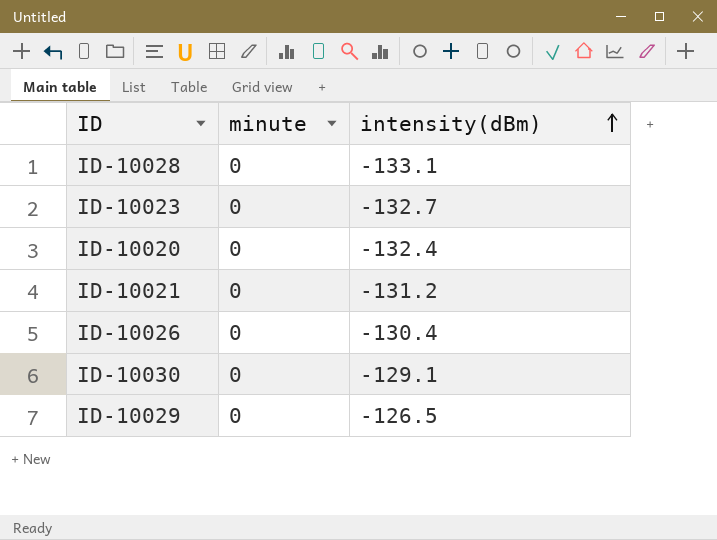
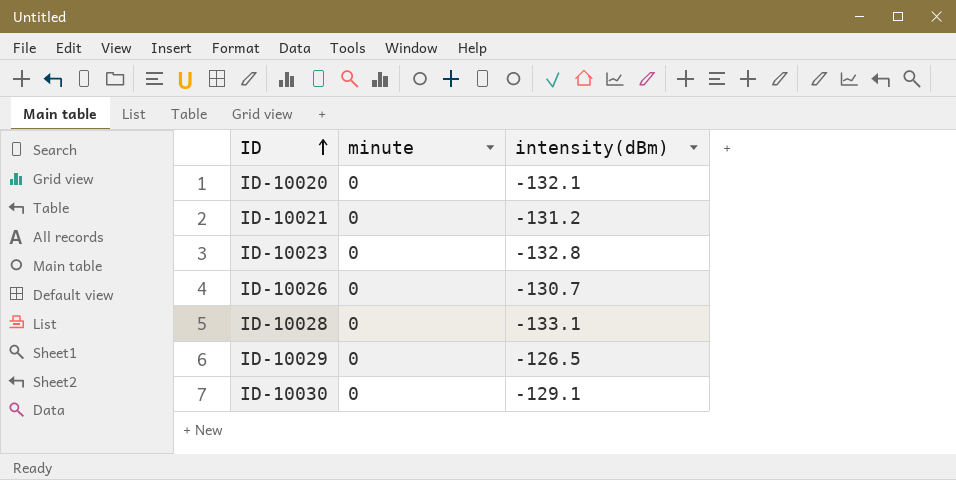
row order: intensity(dBm) ascending -> ID ascending
ID-10020 | intensity(dBm): -132.4 -> -132.1
ID-10023 | intensity(dBm): -132.7 -> -132.8
ID-10026 | intensity(dBm): -130.4 -> -130.7

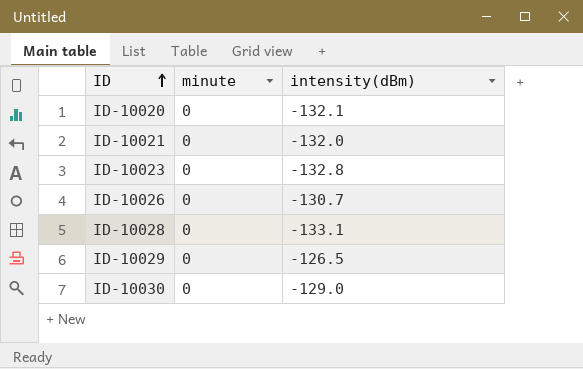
ID-10021 | intensity(dBm): -131.2 -> -132.0
ID-10030 | intensity(dBm): -129.1 -> -129.0

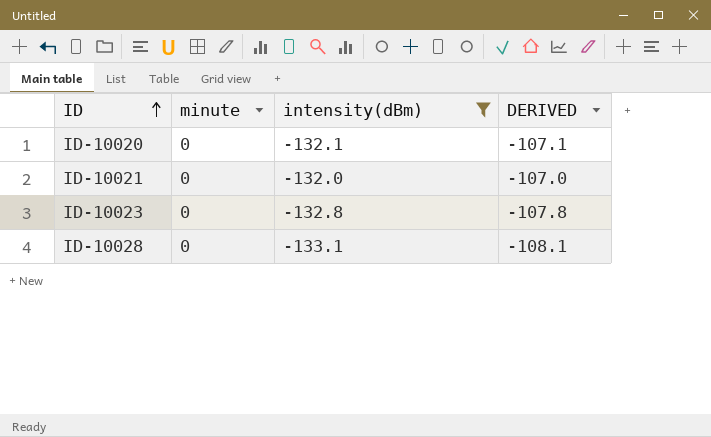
filter: none -> intensity(dBm) <= -132.0
column DERIVED | formula: none -> [intensity(dBm)] + 25

